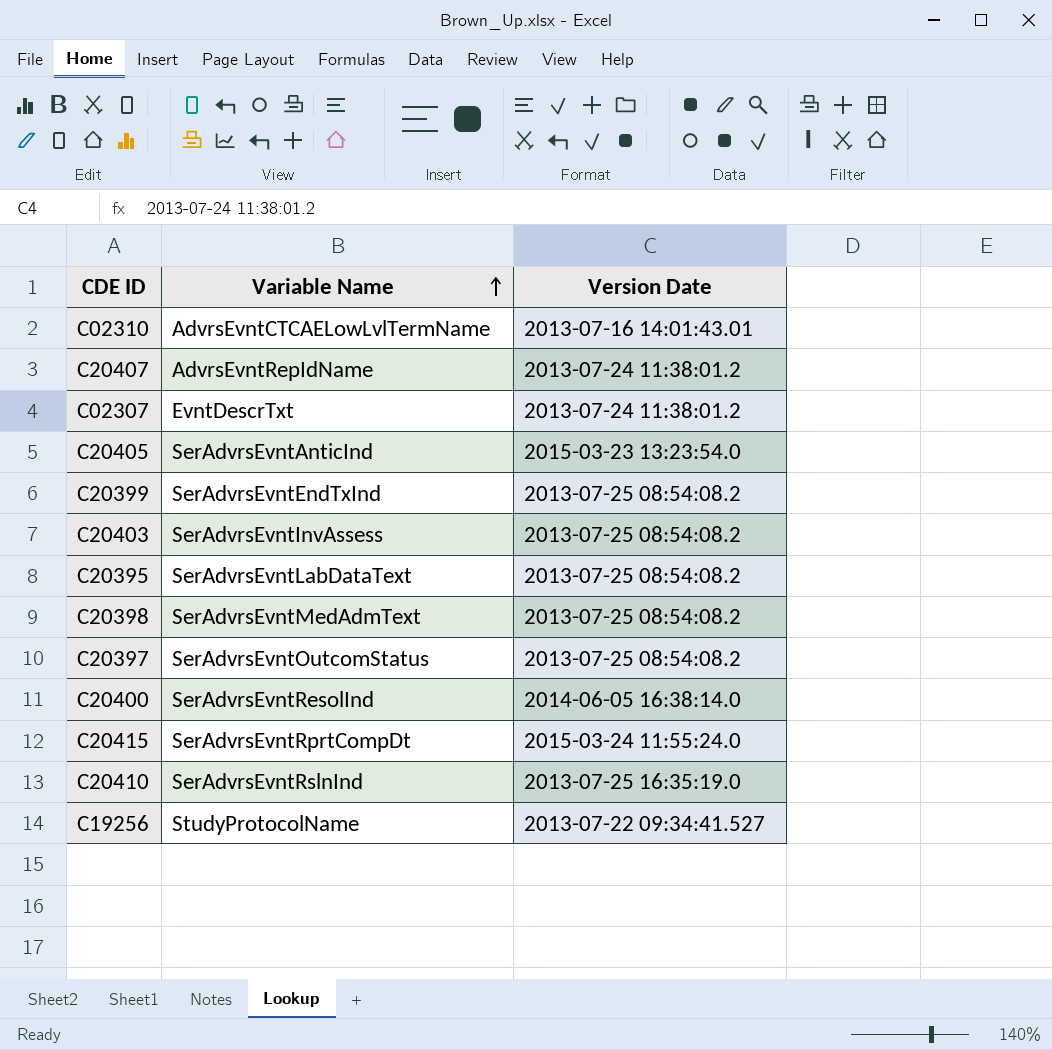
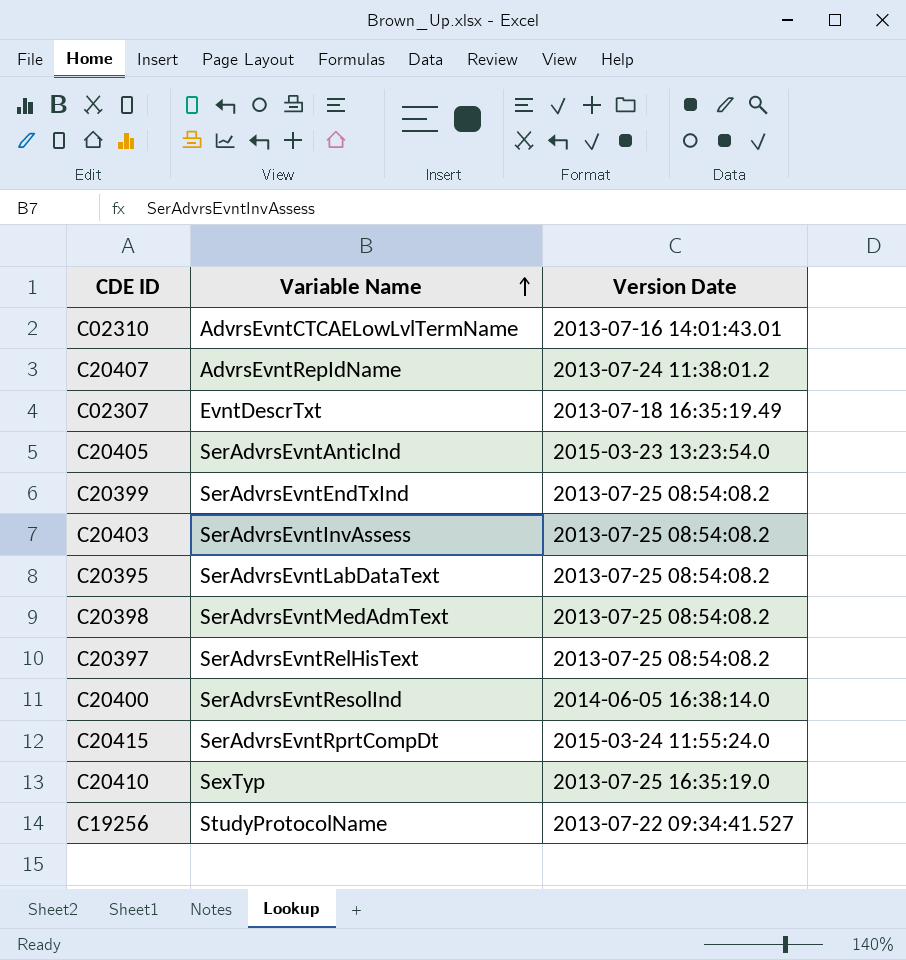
C02307 | Version Date: 2013-07-24 11:38:01.2 -> 2013-07-18 16:35:19.49
C20397 | Variable Name: SerAdvrsEvntOutcomStatus -> SerAdvrsEvntRelHisText
C20410 | Variable Name: SerAdvrsEvntRslnInd -> SexTyp

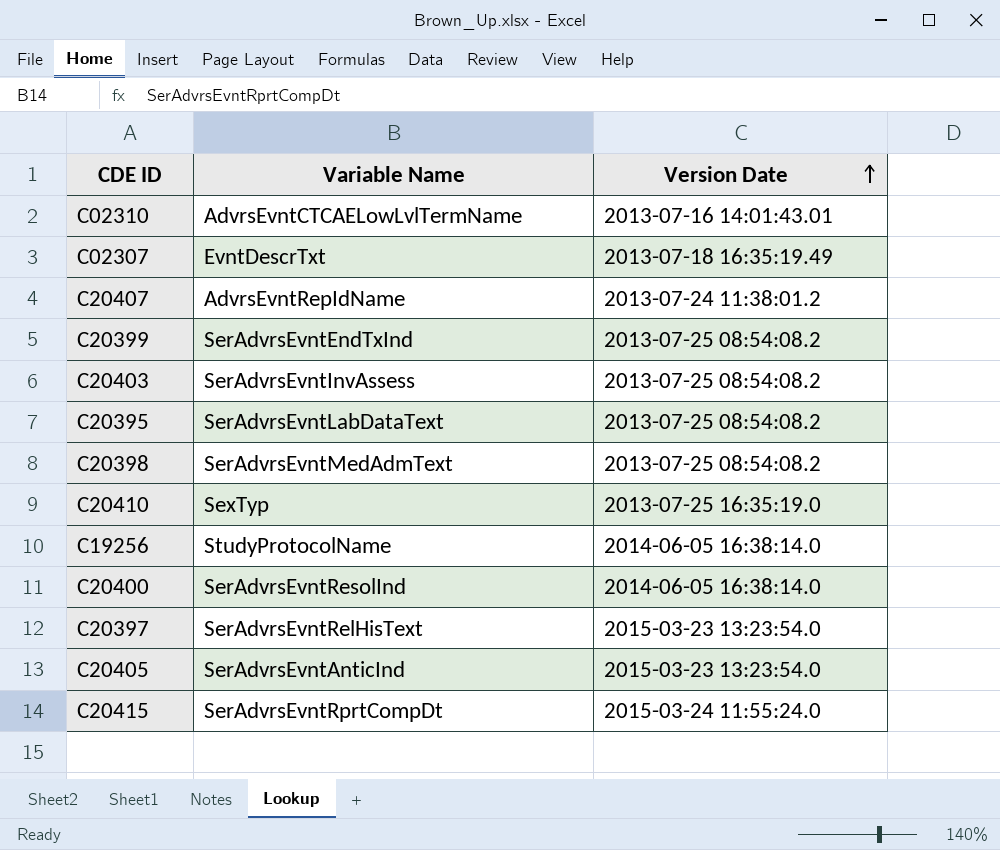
row order: Variable Name ascending -> Version Date ascending
C19256 | Version Date: 2013-07-22 09:34:41.527 -> 2014-06-05 16:38:14.0
C20397 | Version Date: 2013-07-25 08:54:08.2 -> 2015-03-23 13:23:54.0

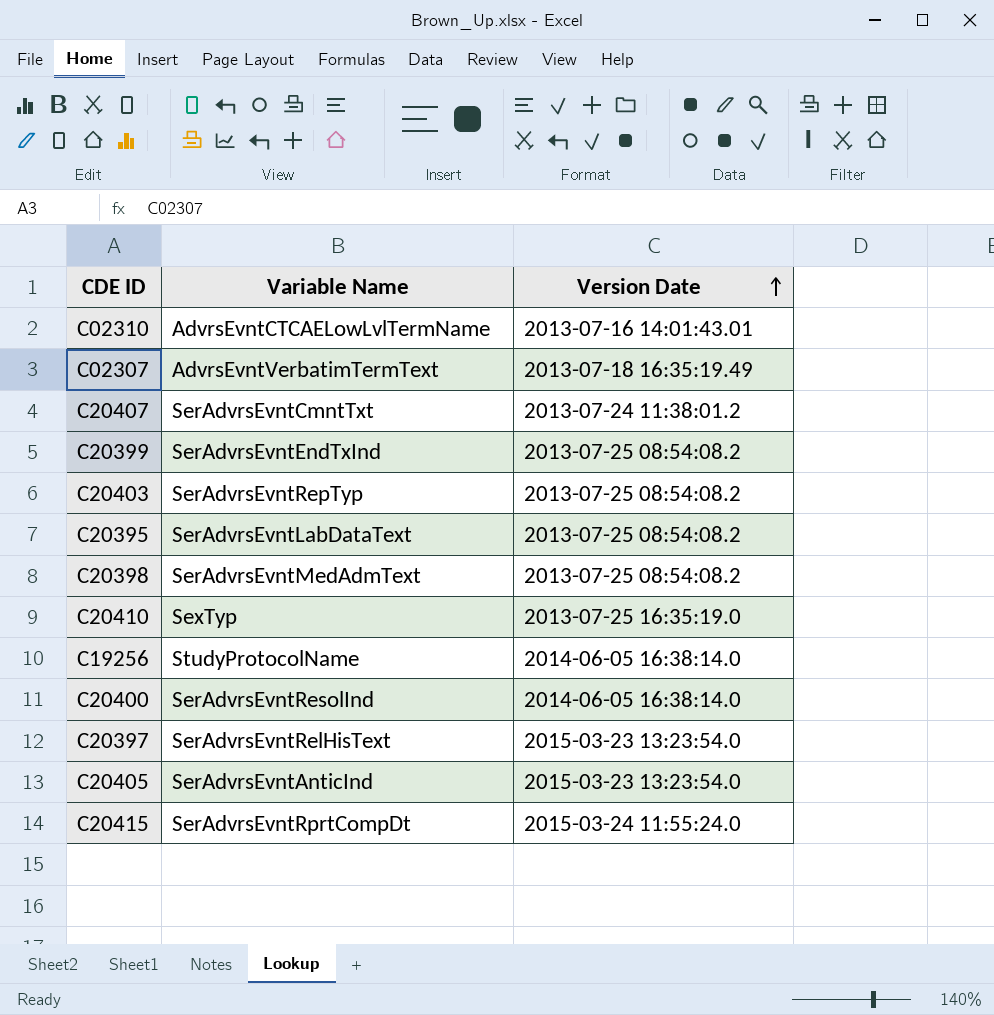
C02307 | Variable Name: EvntDescrTxt -> AdvrsEvntVerbatimTermText
C20407 | Variable Name: AdvrsEvntRepIdName -> SerAdvrsEvntCmntTxt
C20403 | Variable Name: SerAdvrsEvntInvAssess -> SerAdvrsEvntRepTyp

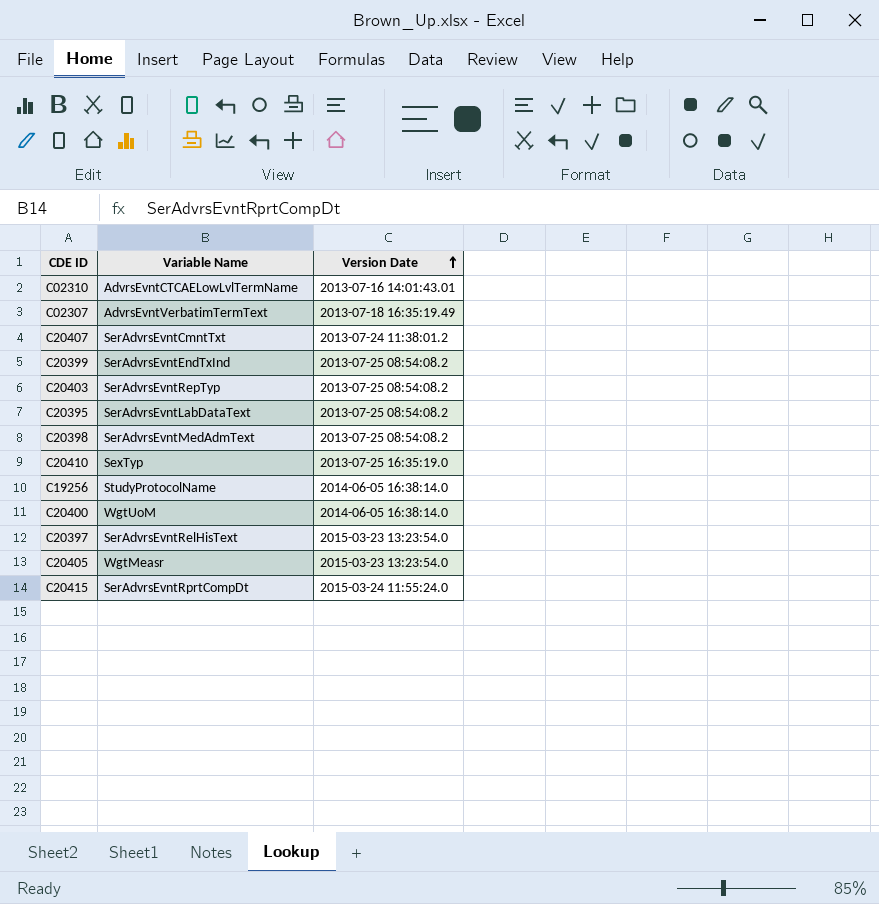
C20400 | Variable Name: SerAdvrsEvntResolInd -> WgtUoM
C20405 | Variable Name: SerAdvrsEvntAnticInd -> WgtMeasr

